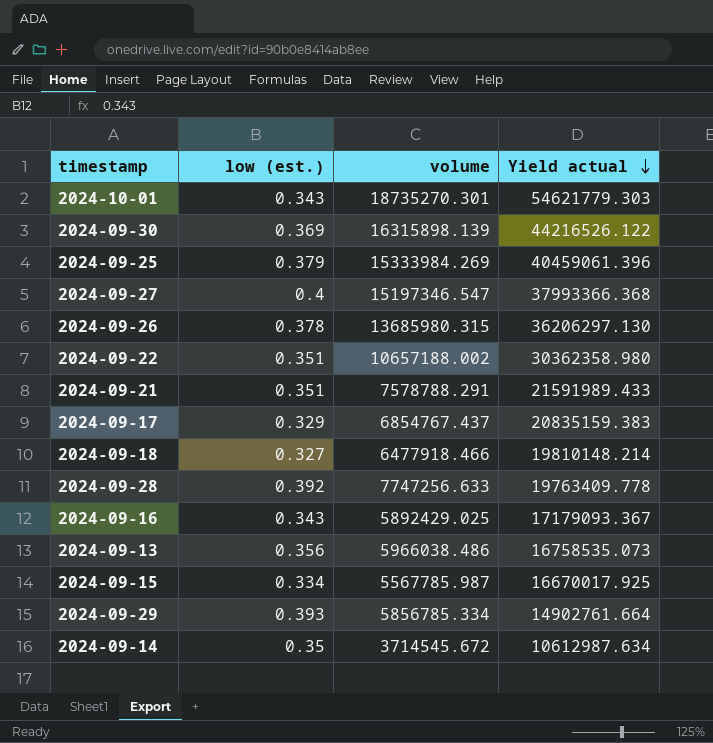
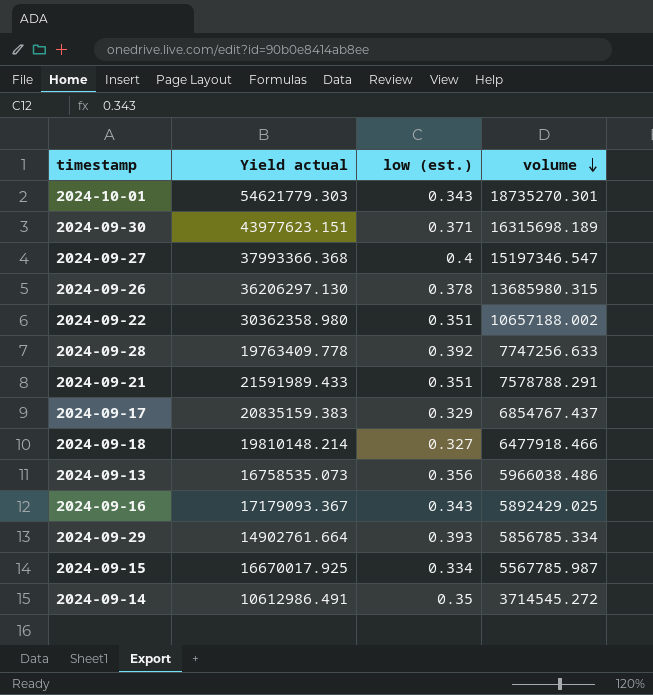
row order: Yield actual descending -> volume descending
column Yield actual | position: 4 -> 2
row 2024-09-25: 0.379 | 15333984.269 | 40459061.396 -> none
2024-09-30 | Yield actual: 44216526.122 -> 43977623.151
2024-09-30 | low (est.): 0.369 -> 0.371
2024-09-30 | volume: 16315898.139 -> 16315698.189
2024-09-14 | Yield actual: 10612987.634 -> 10612986.491
2024-09-14 | volume: 3714545.672 -> 3714545.272

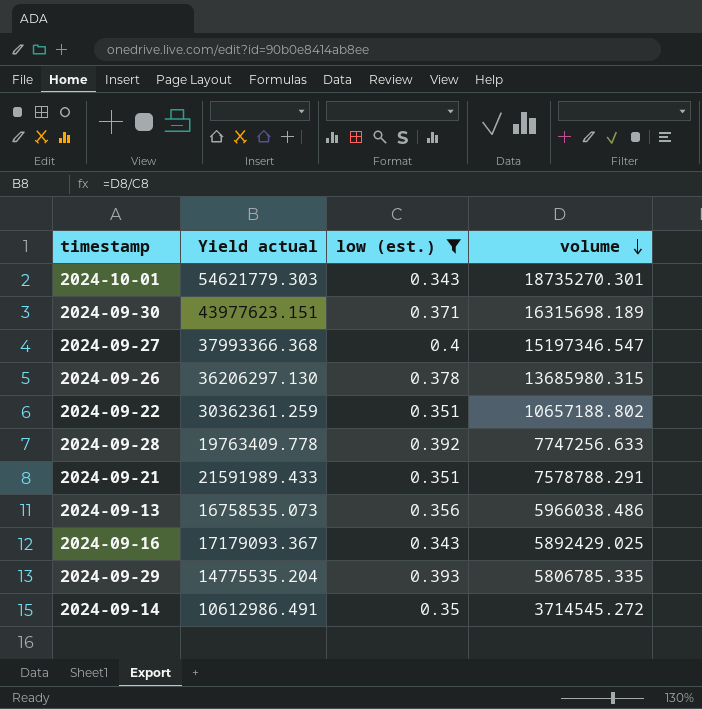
filter: none -> low (est.) >= 0.343
2024-09-22 | Yield actual: 30362358.980 -> 30362361.259
2024-09-22 | volume: 10657188.002 -> 10657188.802
2024-09-29 | Yield actual: 14902761.664 -> 14775535.204
2024-09-29 | volume: 5856785.334 -> 5806785.335

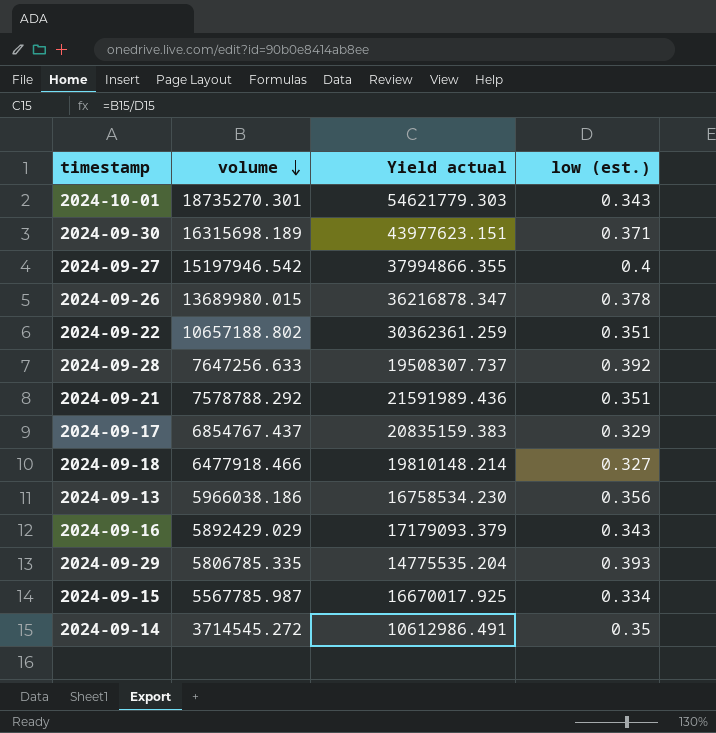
filter: low (est.) >= 0.343 -> none
column volume | position: 4 -> 2
2024-09-27 | volume: 15197346.547 -> 15197946.542
2024-09-27 | Yield actual: 37993366.368 -> 37994866.355
2024-09-26 | volume: 13685980.315 -> 13689980.015
2024-09-26 | Yield actual: 36206297.130 -> 36216878.347
2024-09-28 | volume: 7747256.633 -> 7647256.633
2024-09-28 | Yield actual: 19763409.778 -> 19508307.737
2024-09-21 | volume: 7578788.291 -> 7578788.292
2024-09-21 | Yield actual: 21591989.433 -> 21591989.436
2024-09-13 | volume: 5966038.486 -> 5966038.186
2024-09-13 | Yield actual: 16758535.073 -> 16758534.230
2024-09-16 | volume: 5892429.025 -> 5892429.029
2024-09-16 | Yield actual: 17179093.367 -> 17179093.379

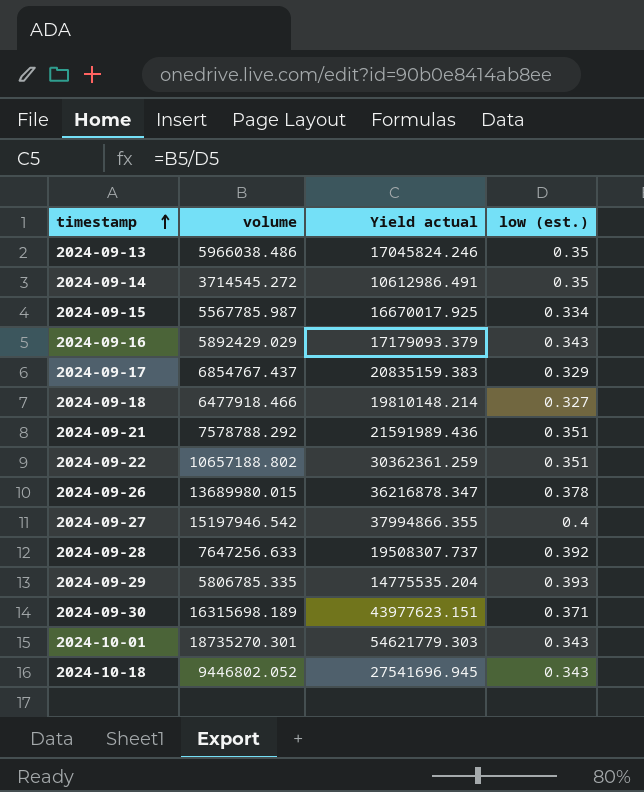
row order: volume descending -> timestamp ascending
2024-09-13 | volume: 5966038.186 -> 5966038.486
2024-09-13 | Yield actual: 16758534.230 -> 17045824.246
2024-09-13 | low (est.): 0.356 -> 0.35
row 2024-10-18: none -> 9446802.052 | 27541696.945 | 0.343

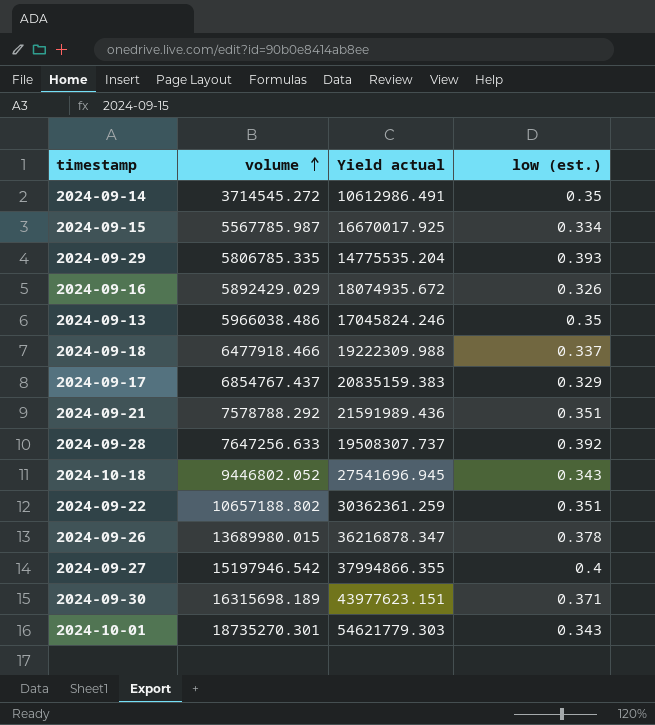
row order: timestamp ascending -> volume ascending
2024-09-16 | Yield actual: 17179093.379 -> 18074935.672
2024-09-16 | low (est.): 0.343 -> 0.326
2024-09-18 | Yield actual: 19810148.214 -> 19222309.988
2024-09-18 | low (est.): 0.327 -> 0.337

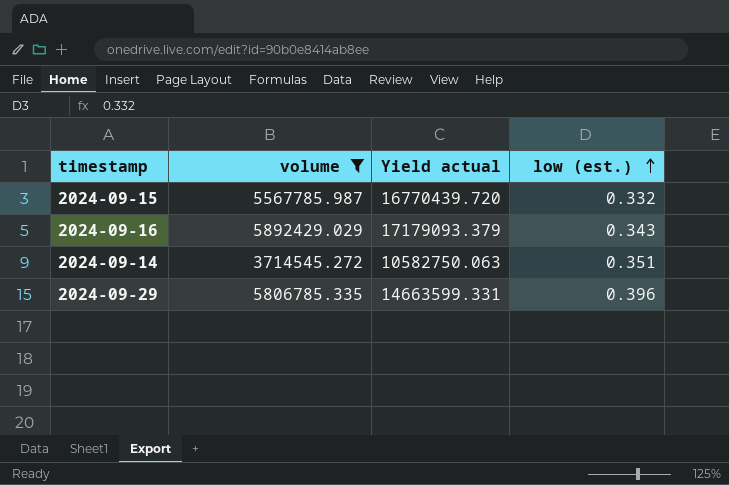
filter: none -> volume <= 5892429.029
row order: volume ascending -> low (est.) ascending
2024-09-15 | Yield actual: 16670017.925 -> 16770439.720
2024-09-15 | low (est.): 0.334 -> 0.332
2024-09-16 | Yield actual: 18074935.672 -> 17179093.379
2024-09-16 | low (est.): 0.326 -> 0.343
2024-09-14 | Yield actual: 10612986.491 -> 10582750.063
2024-09-14 | low (est.): 0.35 -> 0.351
2024-09-29 | Yield actual: 14775535.204 -> 14663599.331
2024-09-29 | low (est.): 0.393 -> 0.396

